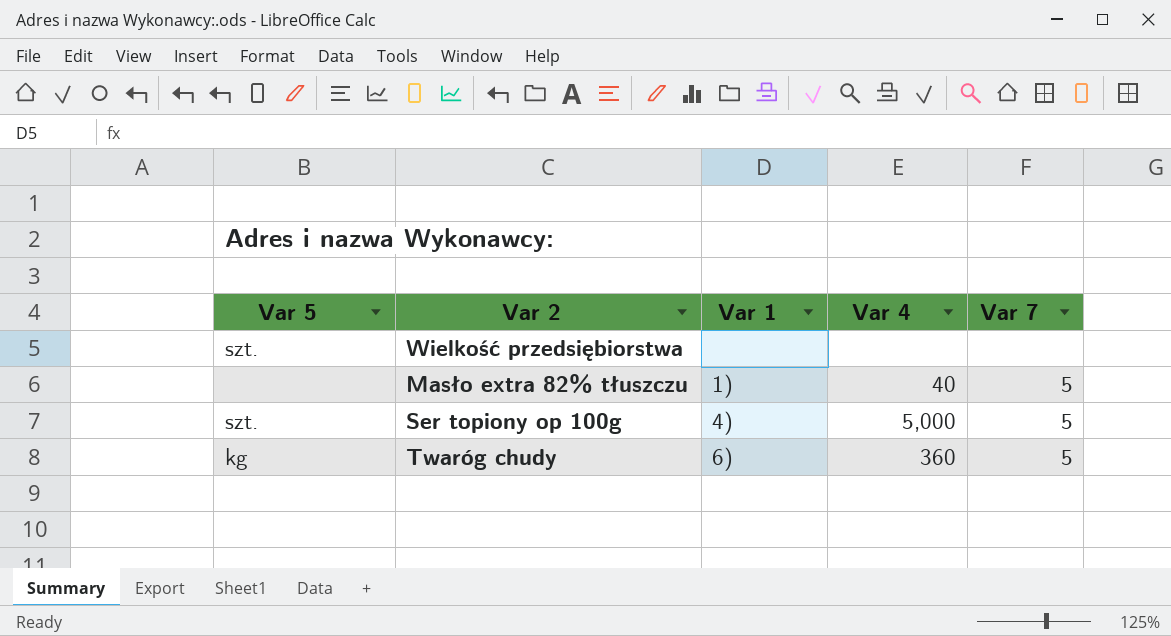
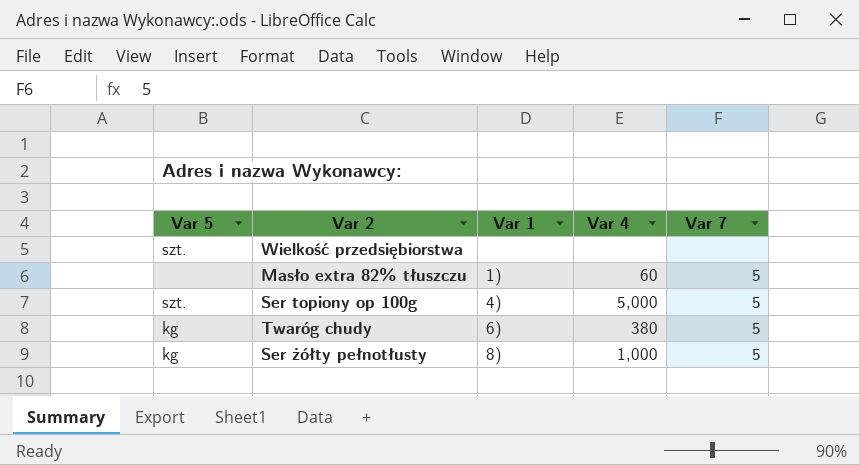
Masło extra 82% tłuszczu | Var 4: 40 -> 60
Twaróg chudy | Var 4: 360 -> 380
row Ser żółty pełnotłusty: none -> kg | 8) | 1,000 | 5

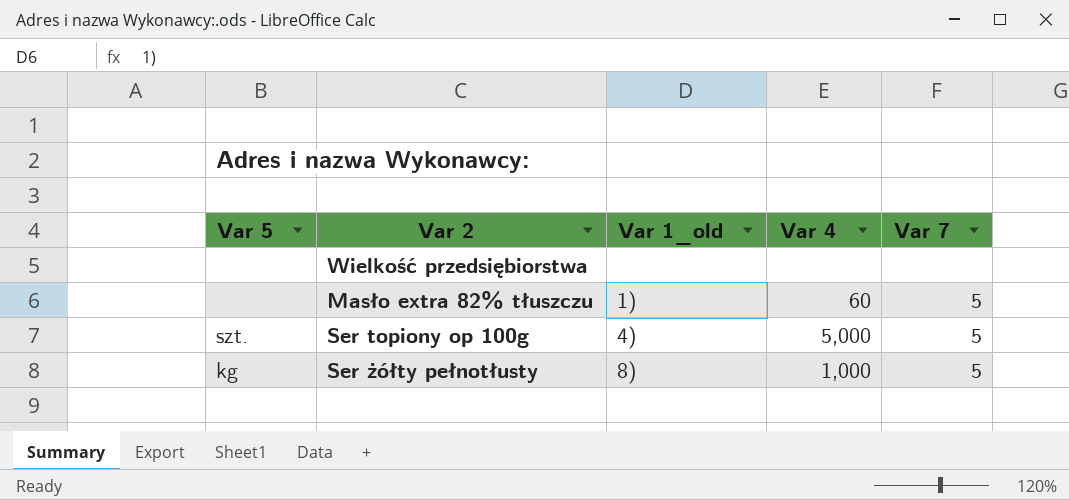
column name: Var 1 -> Var 1_old
row Twaróg chudy: kg | 6) | 380 | 5 -> none
Wielkość przedsiębiorstwa | Var 5: szt. -> none

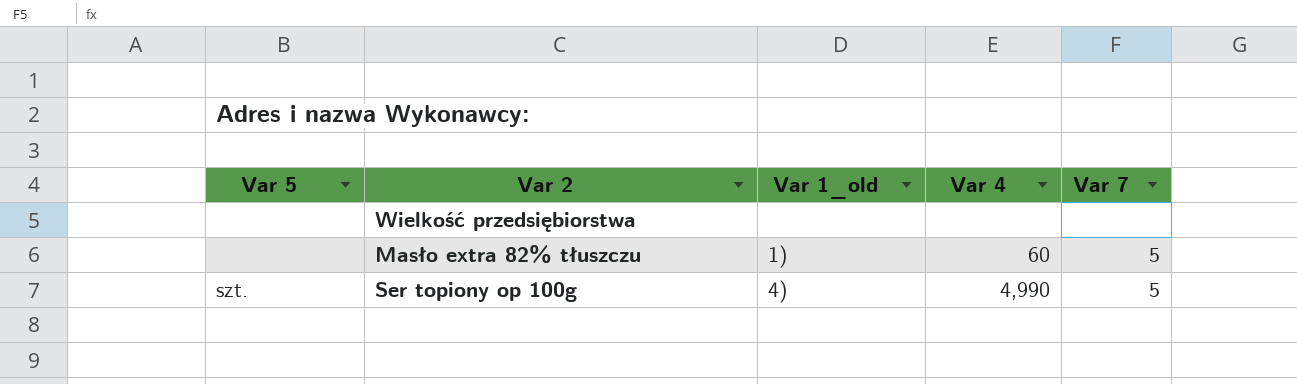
row Ser żółty pełnotłusty: kg | 8) | 1,000 | 5 -> none
Ser topiony op 100g | Var 4: 5,000 -> 4,990

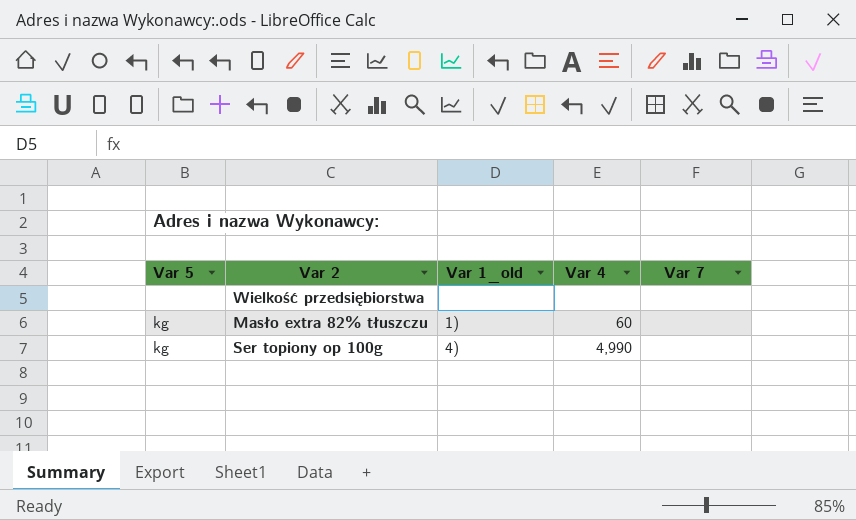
Masło extra 82% tłuszczu | Var 5: none -> kg
Masło extra 82% tłuszczu | Var 7: 5 -> none
Ser topiony op 100g | Var 5: szt. -> kg
Ser topiony op 100g | Var 7: 5 -> none

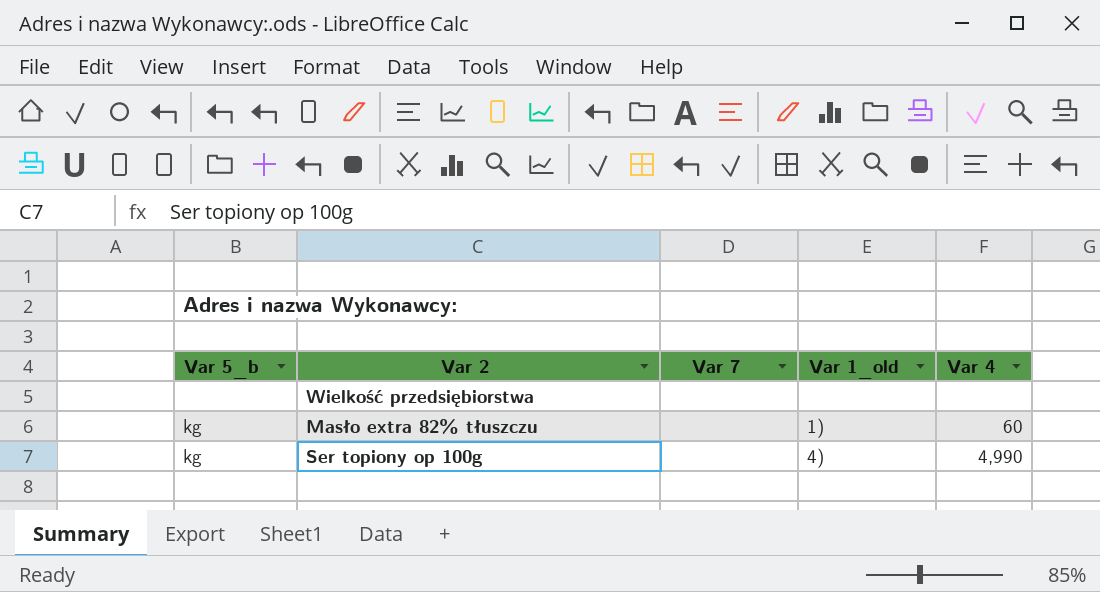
column name: Var 5 -> Var 5_b
column Var 7 | position: 5 -> 3

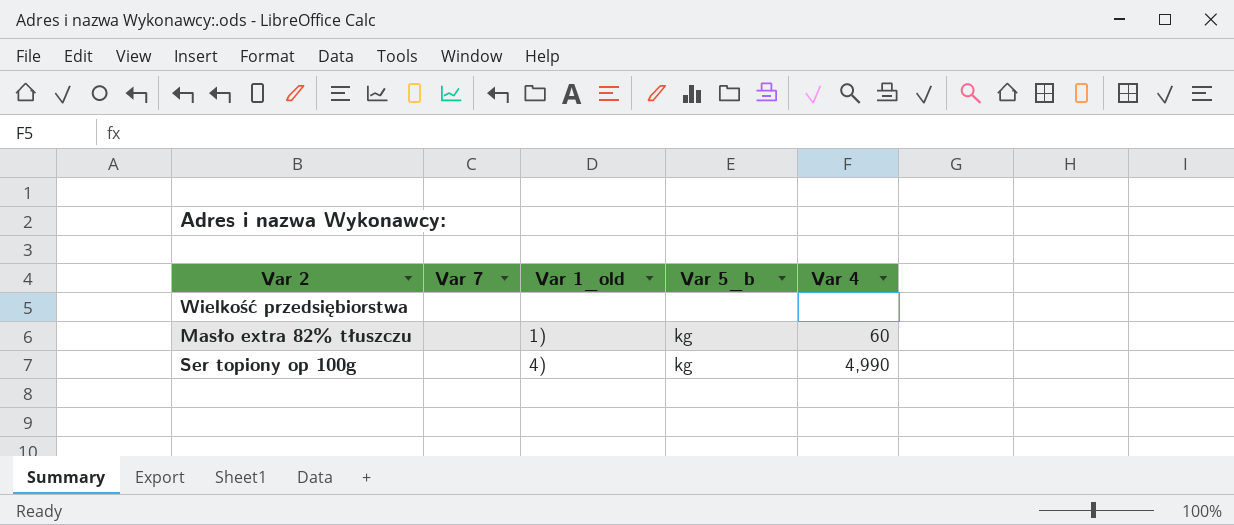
column Var 5_b | position: 1 -> 4

